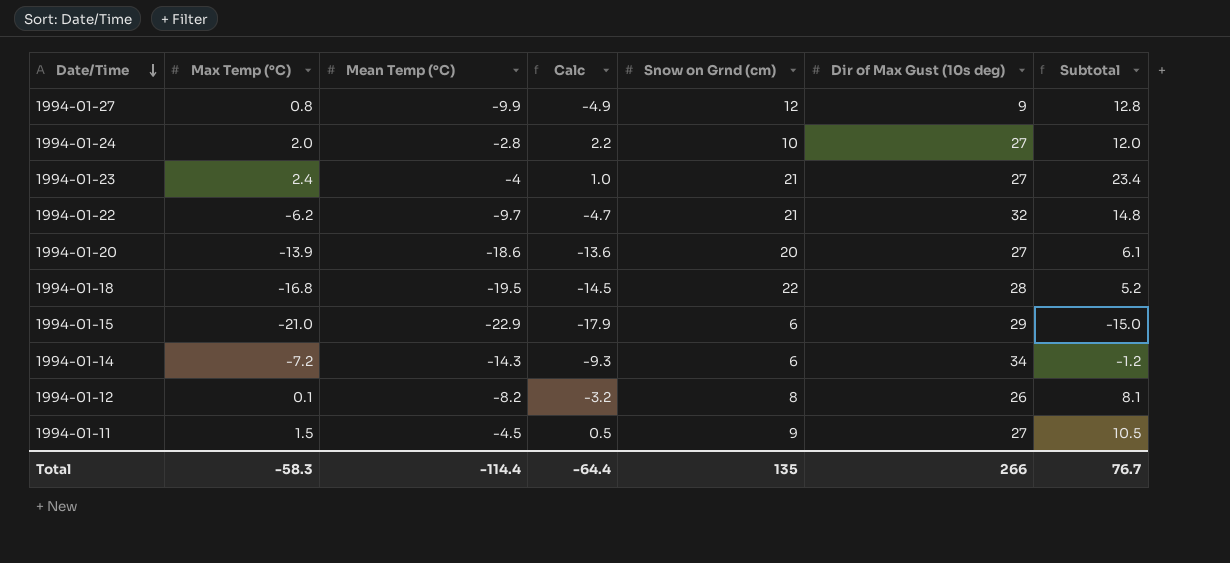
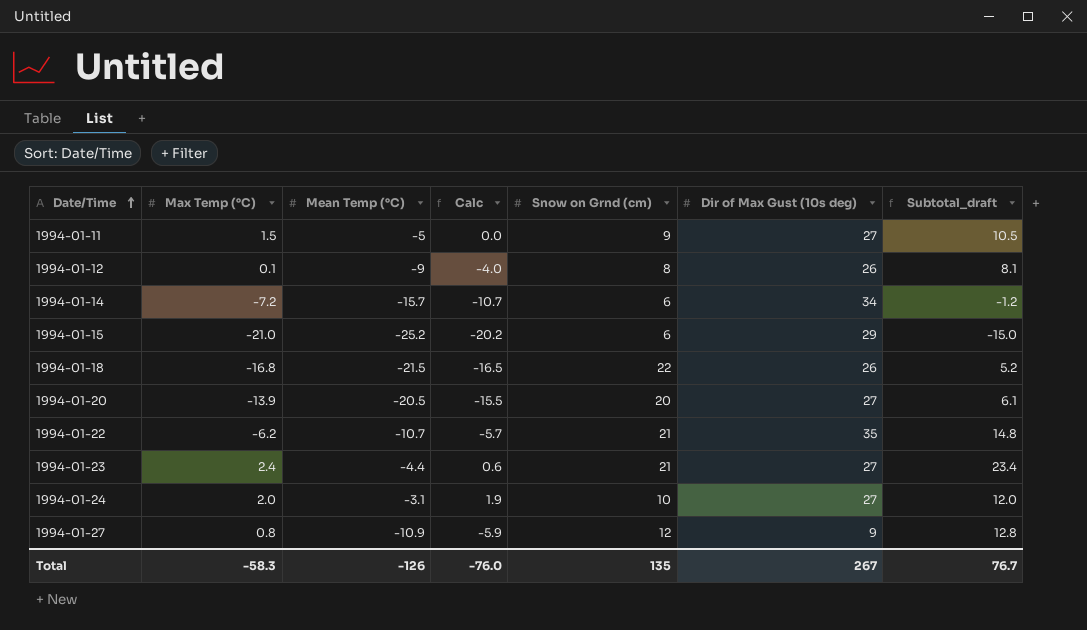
row order: Date/Time descending -> Date/Time ascending
column name: Subtotal -> Subtotal_draft
1994-01-11 | Mean Temp (°C): -4.5 -> -5
1994-01-11 | Calc: 0.5 -> 0.0
1994-01-12 | Mean Temp (°C): -8.2 -> -9
1994-01-12 | Calc: -3.2 -> -4.0
1994-01-14 | Mean Temp (°C): -14.3 -> -15.7
1994-01-14 | Calc: -9.3 -> -10.7
1994-01-15 | Mean Temp (°C): -22.9 -> -25.2
1994-01-15 | Calc: -17.9 -> -20.2
1994-01-18 | Mean Temp (°C): -19.5 -> -21.5
1994-01-18 | Calc: -14.5 -> -16.5
1994-01-18 | Dir of Max Gust (10s deg): 28 -> 26
1994-01-20 | Mean Temp (°C): -18.6 -> -20.5
1994-01-20 | Calc: -13.6 -> -15.5
1994-01-22 | Mean Temp (°C): -9.7 -> -10.7
1994-01-22 | Calc: -4.7 -> -5.7
1994-01-22 | Dir of Max Gust (10s deg): 32 -> 35
1994-01-23 | Mean Temp (°C): -4 -> -4.4
1994-01-23 | Calc: 1.0 -> 0.6
1994-01-24 | Mean Temp (°C): -2.8 -> -3.1
1994-01-24 | Calc: 2.2 -> 1.9
1994-01-27 | Mean Temp (°C): -9.9 -> -10.9
1994-01-27 | Calc: -4.9 -> -5.9
Total | Mean Temp (°C): -114.4 -> -126
Total | Calc: -64.4 -> -76.0
Total | Dir of Max Gust (10s deg): 266 -> 267

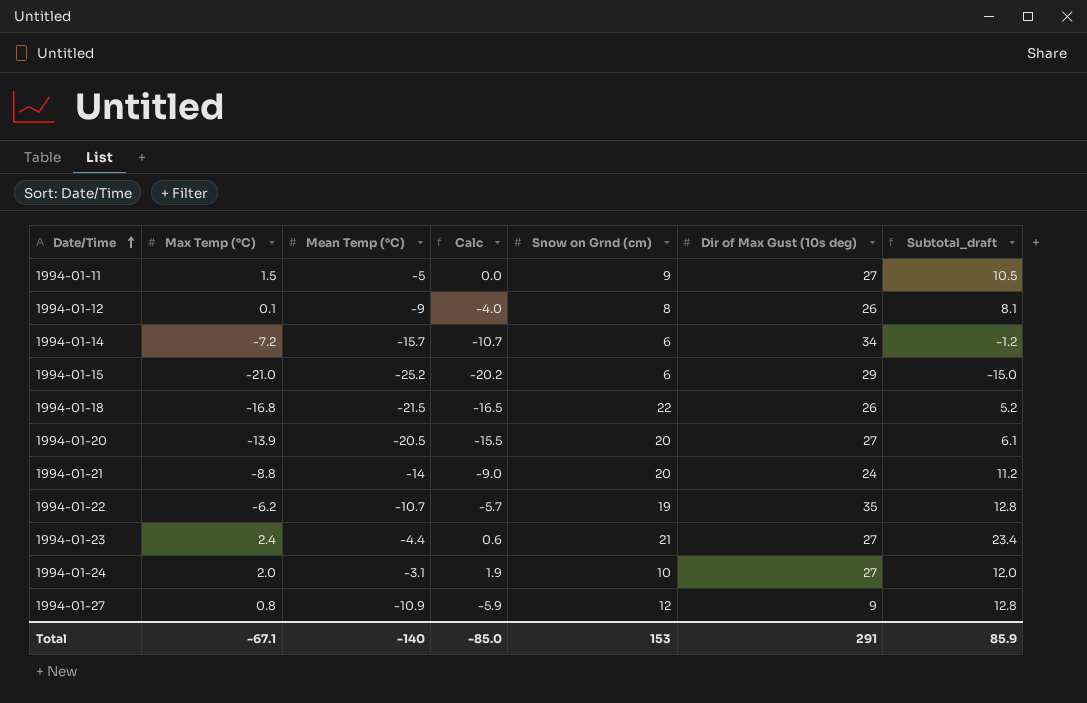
row 1994-01-21: none -> -8.8 | -14 | -9.0 | 20 | 24 | 11.2
1994-01-22 | Snow on Grnd (cm): 21 -> 19
1994-01-22 | Subtotal_draft: 14.8 -> 12.8
Total | Max Temp (°C): -58.3 -> -67.1
Total | Mean Temp (°C): -126 -> -140
Total | Calc: -76.0 -> -85.0
Total | Snow on Grnd (cm): 135 -> 153
Total | Dir of Max Gust (10s deg): 267 -> 291
Total | Subtotal_draft: 76.7 -> 85.9

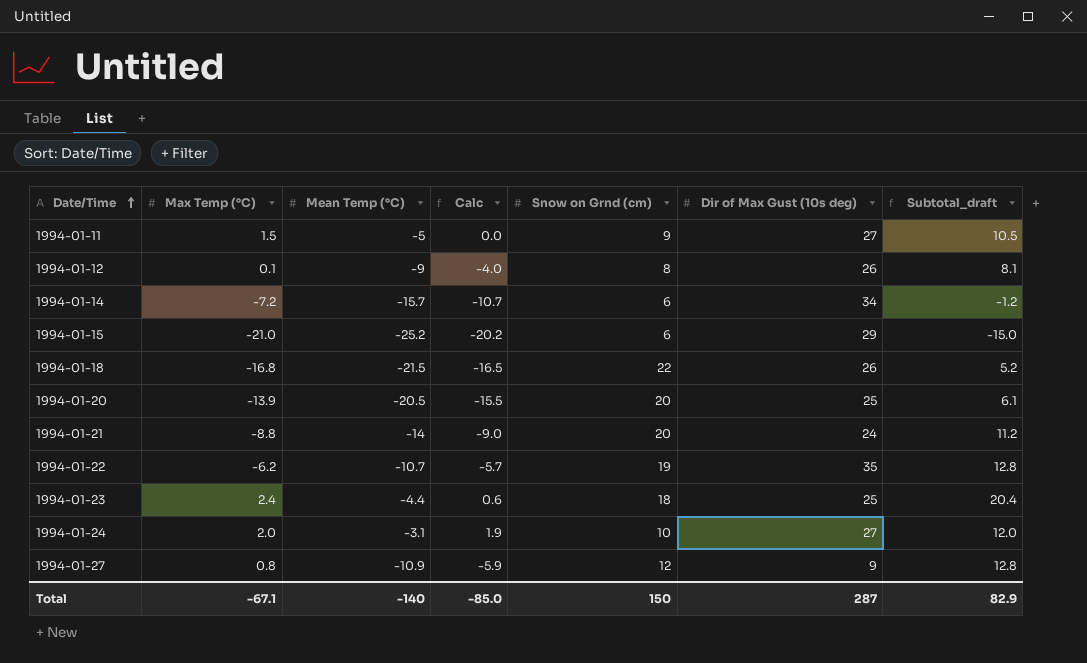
1994-01-20 | Dir of Max Gust (10s deg): 27 -> 25
1994-01-23 | Snow on Grnd (cm): 21 -> 18
1994-01-23 | Dir of Max Gust (10s deg): 27 -> 25
1994-01-23 | Subtotal_draft: 23.4 -> 20.4
Total | Snow on Grnd (cm): 153 -> 150
Total | Dir of Max Gust (10s deg): 291 -> 287
Total | Subtotal_draft: 85.9 -> 82.9

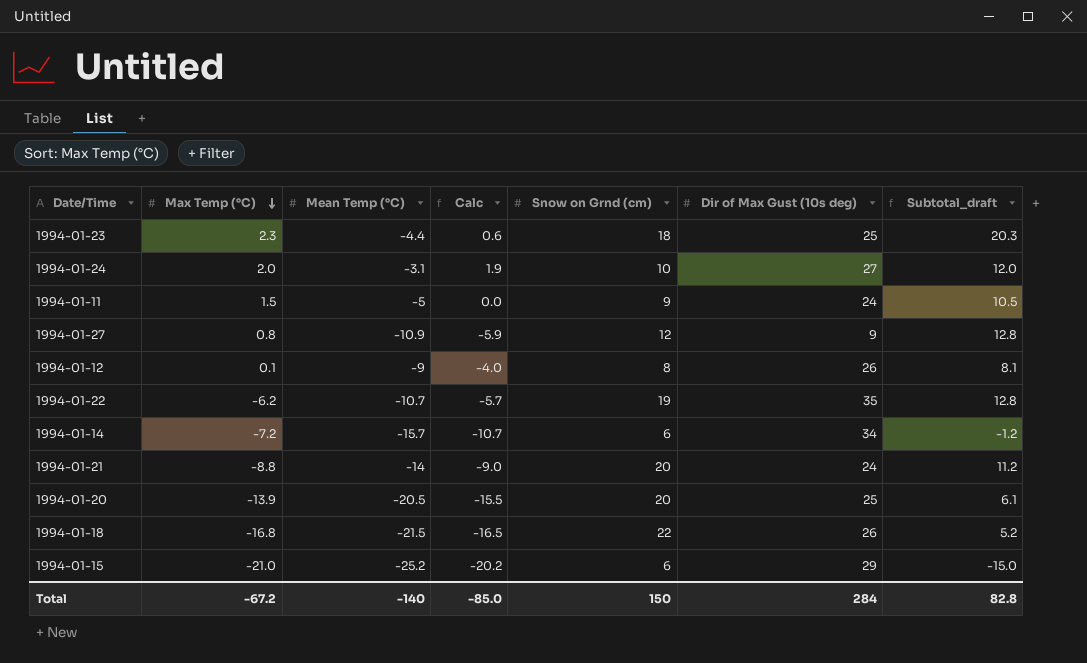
row order: Date/Time ascending -> Max Temp (°C) descending
1994-01-23 | Max Temp (°C): 2.4 -> 2.3
1994-01-23 | Subtotal_draft: 20.4 -> 20.3
1994-01-11 | Dir of Max Gust (10s deg): 27 -> 24
Total | Max Temp (°C): -67.1 -> -67.2
Total | Dir of Max Gust (10s deg): 287 -> 284
Total | Subtotal_draft: 82.9 -> 82.8

